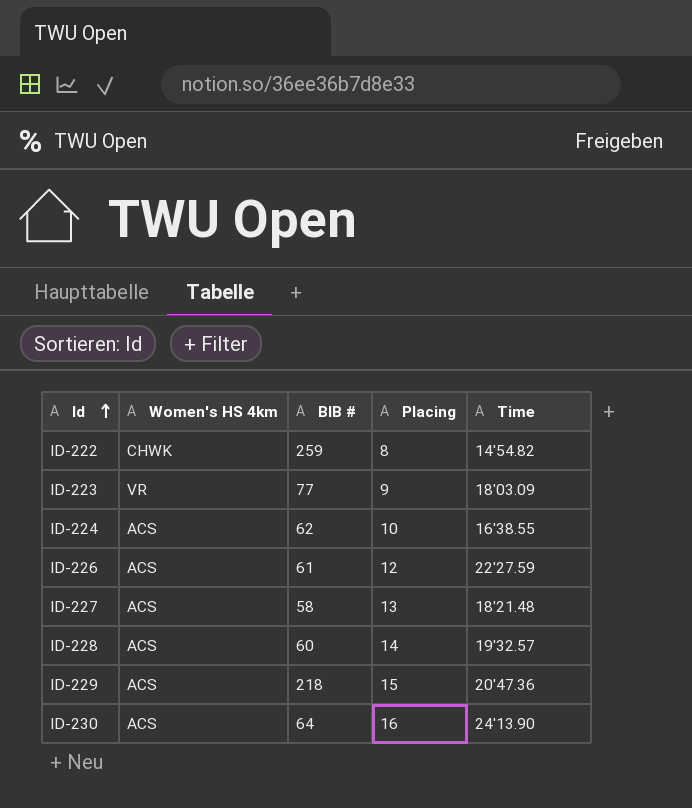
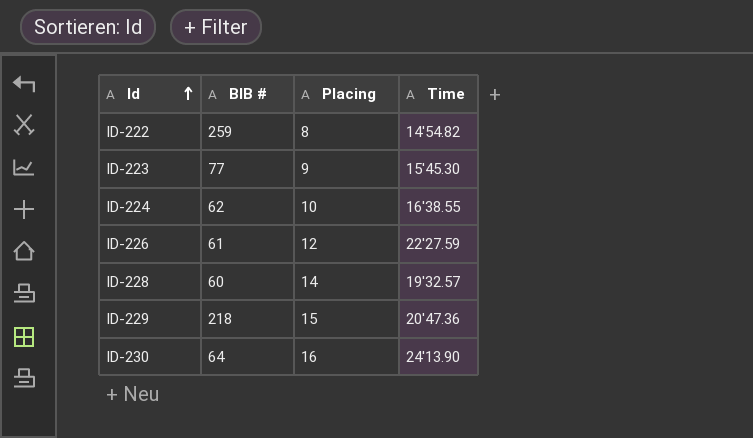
column Women's HS 4km | position: 2 -> none
row ID-227: ACS | 58 | 13 | 18'21.48 -> none
ID-223 | Time: 18'03.09 -> 15'45.30

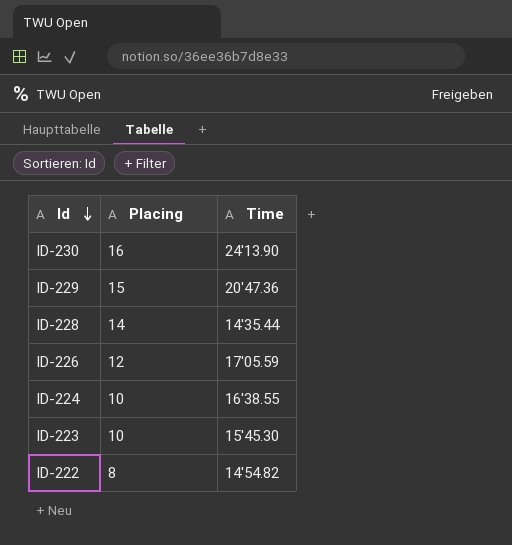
row order: Id ascending -> Id descending
column BIB # | position: 2 -> none
ID-228 | Time: 19'32.57 -> 14'35.44
ID-226 | Time: 22'27.59 -> 17'05.59
ID-223 | Placing: 9 -> 10

